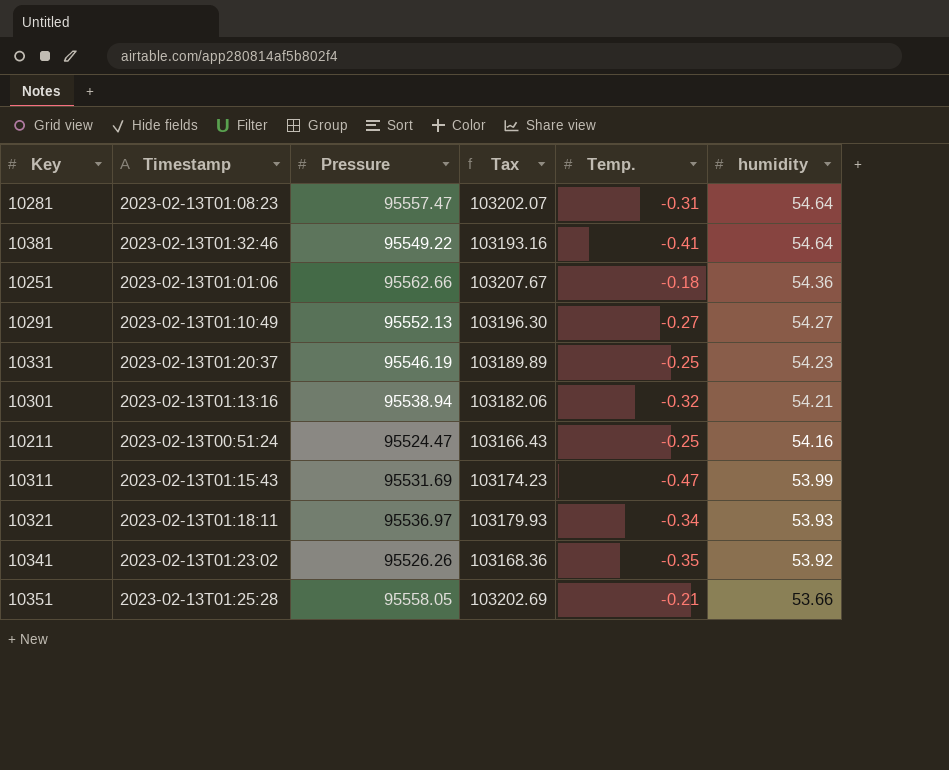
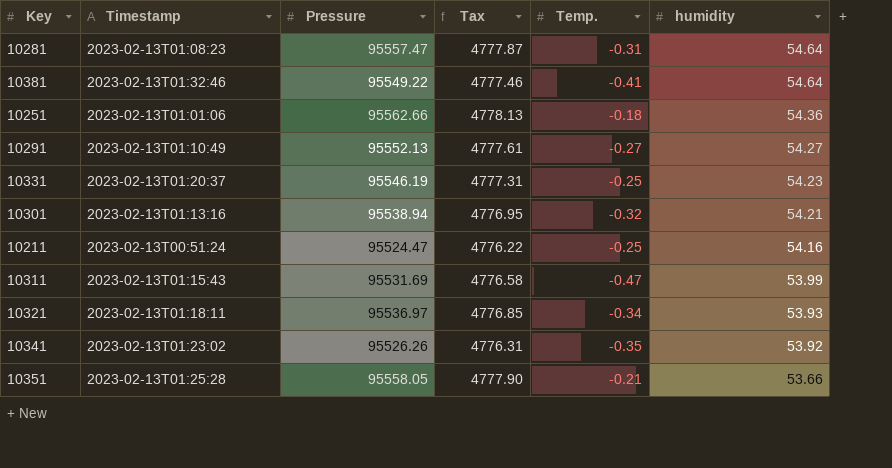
column Tax | formula: [Pressure] * 1.08 -> [Pressure] * 0.05

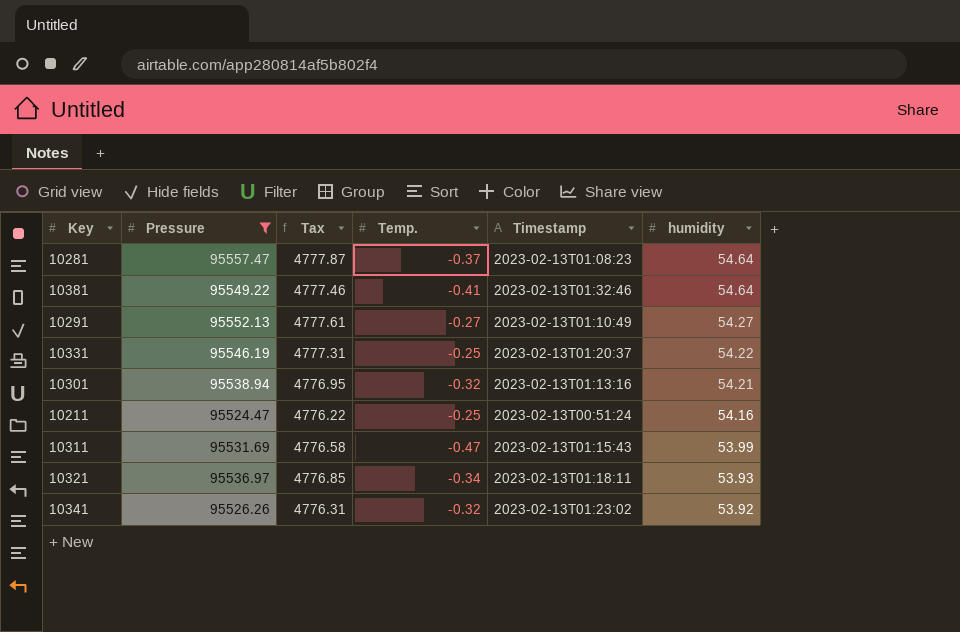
filter: none -> Pressure <= 95557.47
column Timestamp | position: 2 -> 5
10281 | Temp.: -0.31 -> -0.37
10331 | humidity: 54.23 -> 54.22
10341 | Temp.: -0.35 -> -0.32

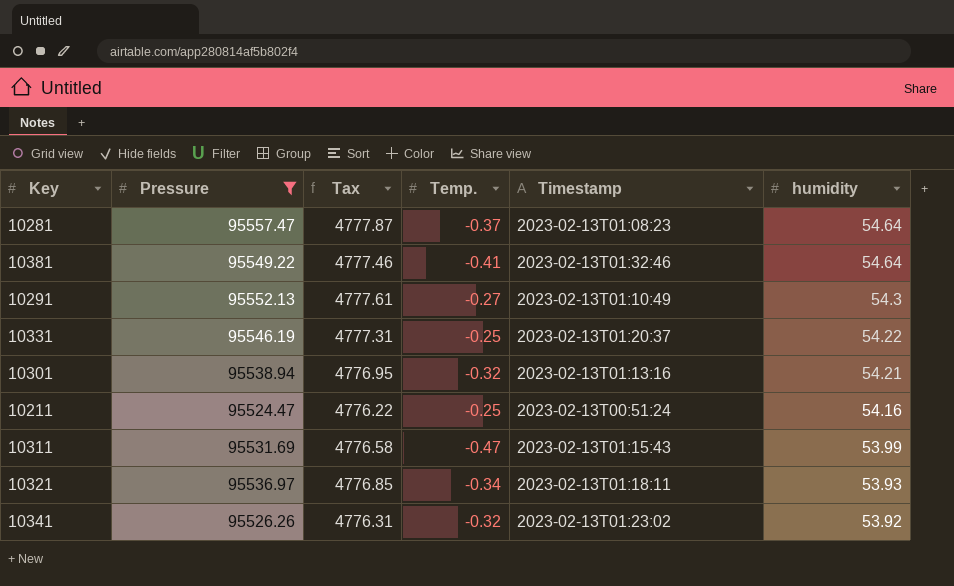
10291 | humidity: 54.27 -> 54.3

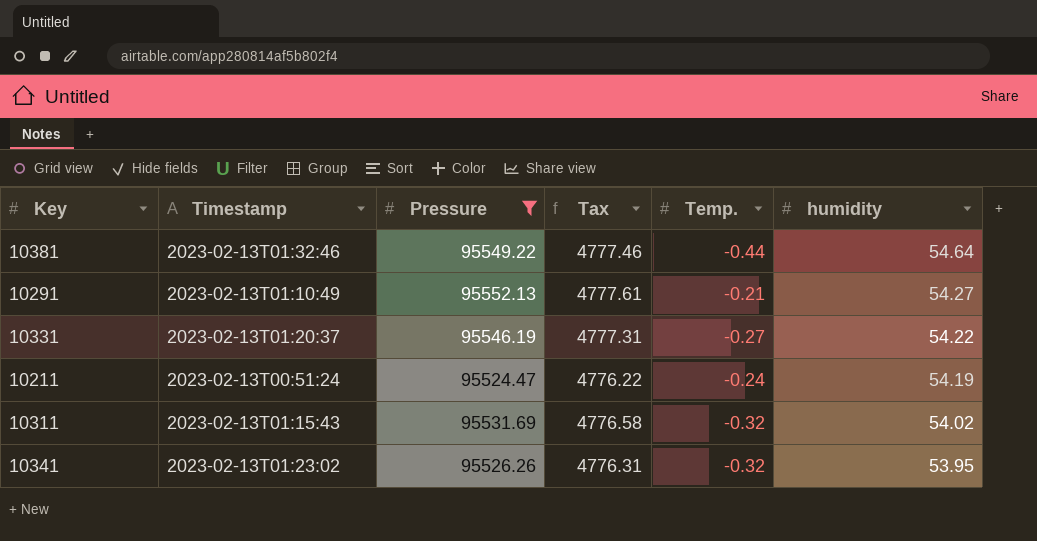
column Timestamp | position: 5 -> 2
row 10281: 95557.47 | 4777.87 | -0.37 | 2023-02-13T01:08:23 | 54.64 -> none
row 10301: 95538.94 | 4776.95 | -0.32 | 2023-02-13T01:13:16 | 54.21 -> none
row 10321: 95536.97 | 4776.85 | -0.34 | 2023-02-13T01:18:11 | 53.93 -> none
10381 | Temp.: -0.41 -> -0.44
10291 | Temp.: -0.27 -> -0.21
10291 | humidity: 54.3 -> 54.27
10331 | Temp.: -0.25 -> -0.27
10211 | Temp.: -0.25 -> -0.24
10211 | humidity: 54.16 -> 54.19
10311 | Temp.: -0.47 -> -0.32
10311 | humidity: 53.99 -> 54.02
10341 | humidity: 53.92 -> 53.95

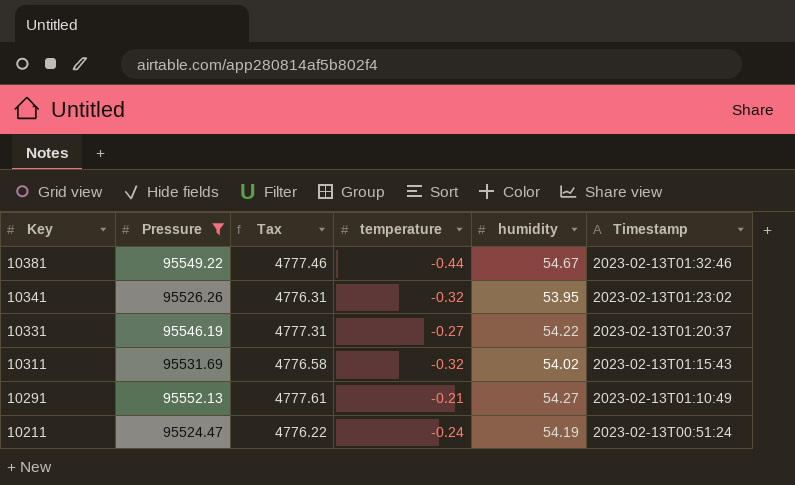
row order: humidity descending -> Key descending
column name: Temp. -> temperature
column Timestamp | position: 2 -> 6
10381 | humidity: 54.64 -> 54.67

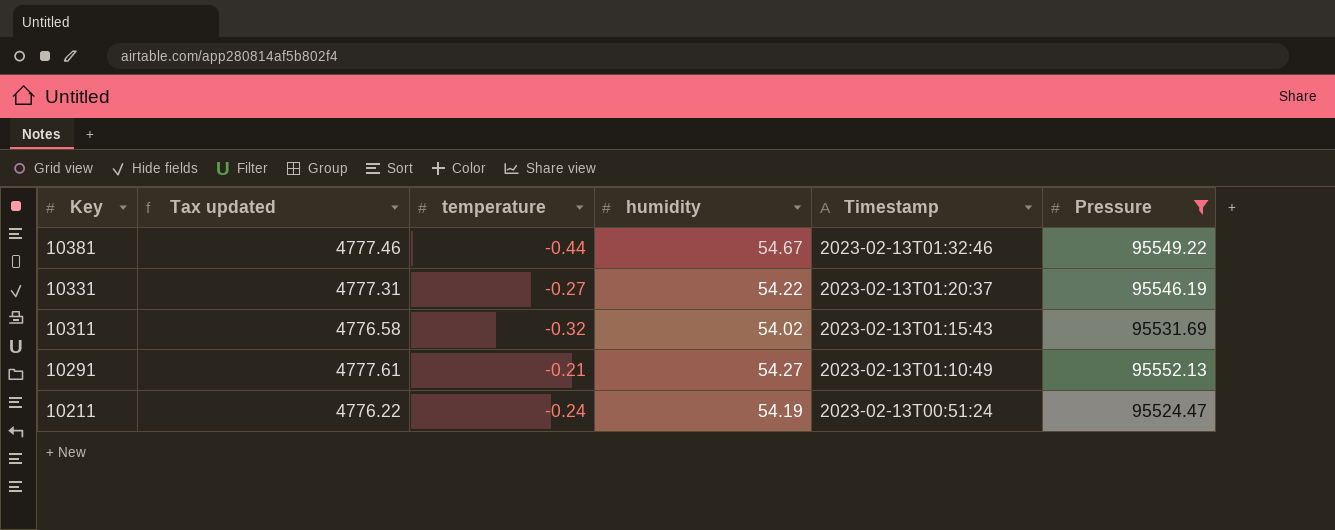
column name: Tax -> Tax updated
column Pressure | position: 2 -> 6
row 10341: 95526.26 | 4776.31 | -0.32 | 53.95 | 2023-02-13T01:23:02 -> none

